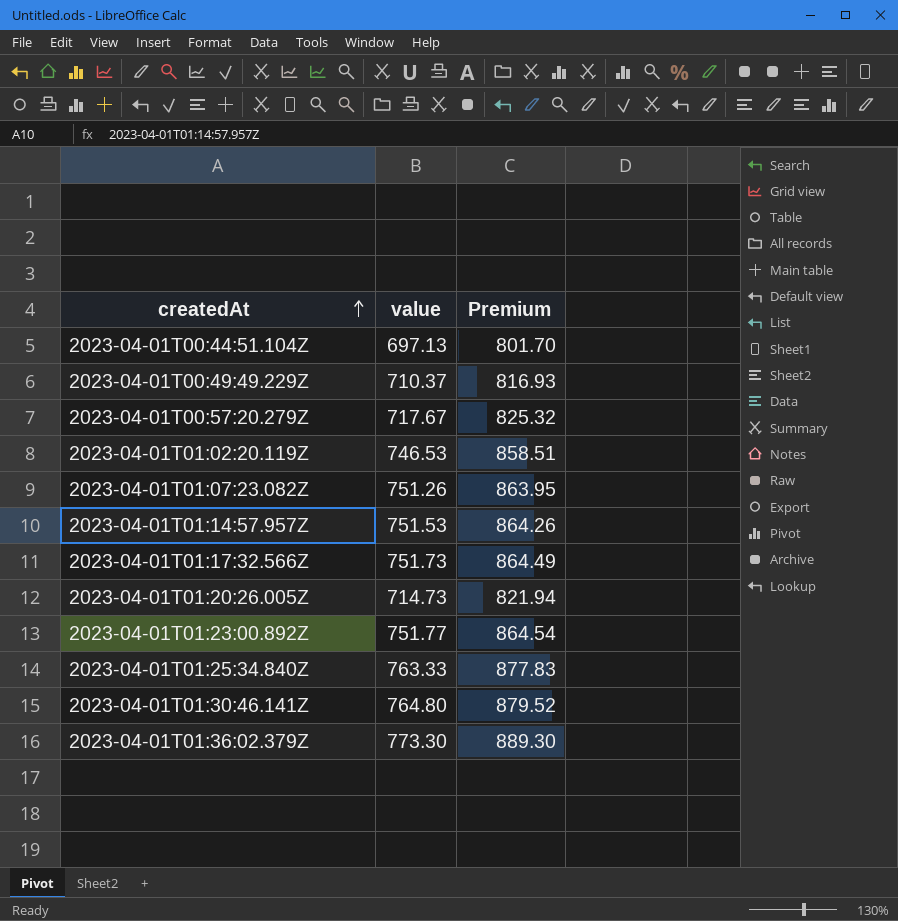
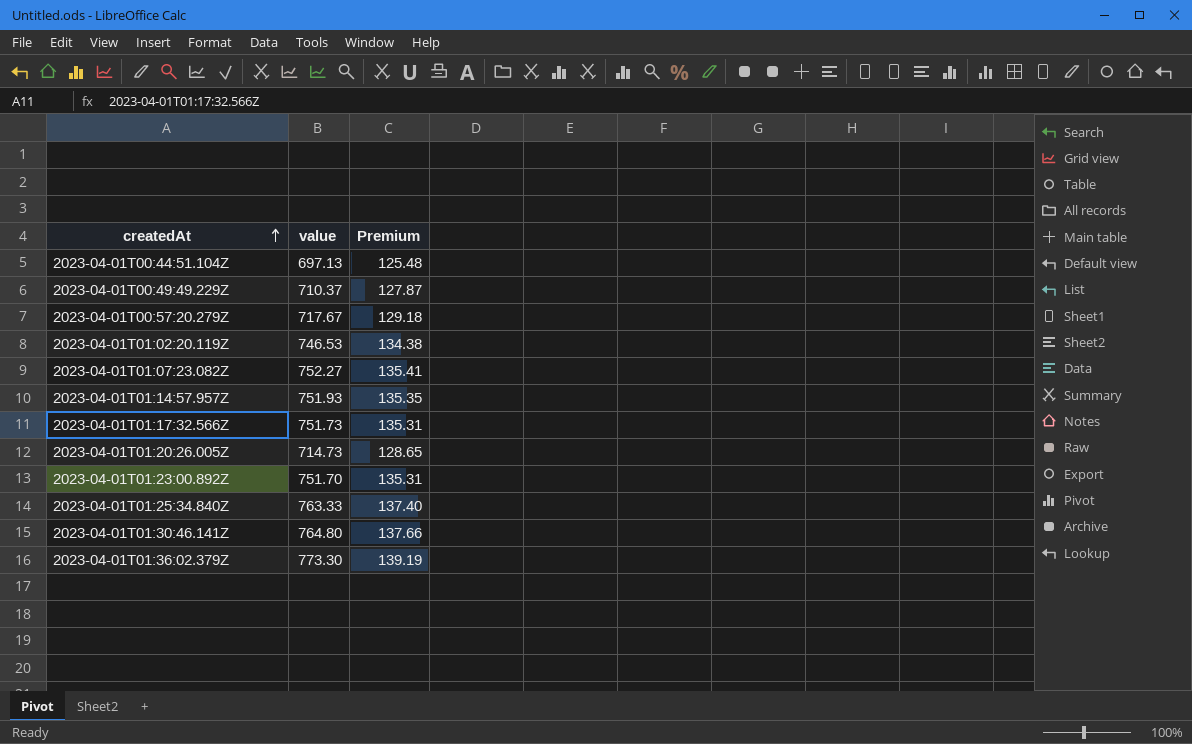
column Premium | formula: [value] * 1.15 -> [value] * 0.18
2023-04-01T01:07:23.082Z | value: 751.26 -> 752.27
2023-04-01T01:14:57.957Z | value: 751.53 -> 751.93
2023-04-01T01:23:00.892Z | value: 751.77 -> 751.70

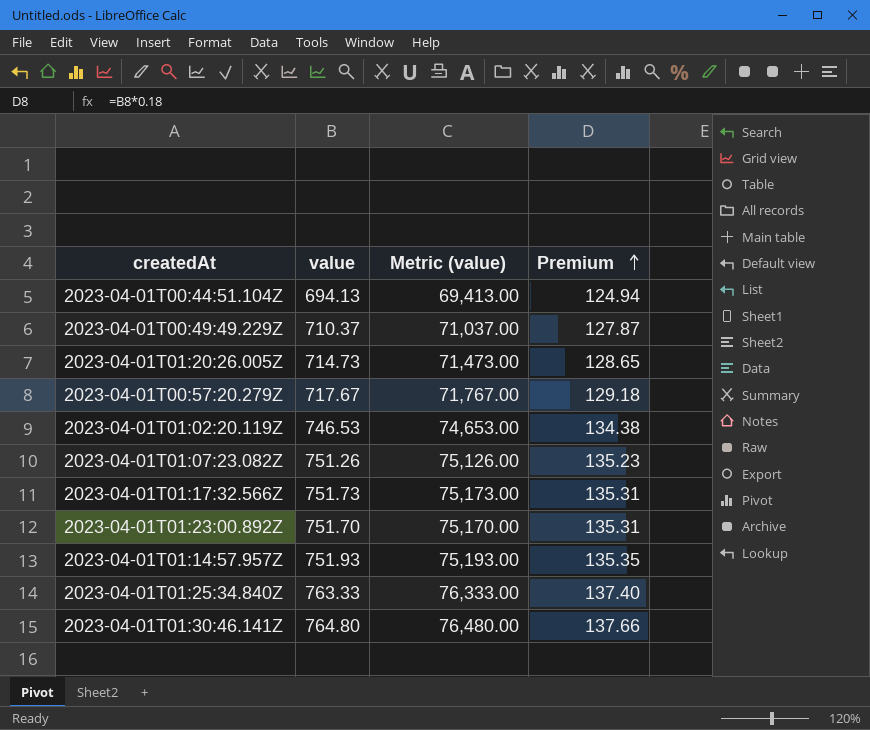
row order: createdAt ascending -> Premium ascending
column Metric (value) | formula: none -> [value] * 100
row 2023-04-01T01:36:02.379Z: 773.30 | 139.19 -> none
2023-04-01T00:44:51.104Z | value: 697.13 -> 694.13
2023-04-01T00:44:51.104Z | Premium: 125.48 -> 124.94
2023-04-01T01:07:23.082Z | value: 752.27 -> 751.26
2023-04-01T01:07:23.082Z | Premium: 135.41 -> 135.23

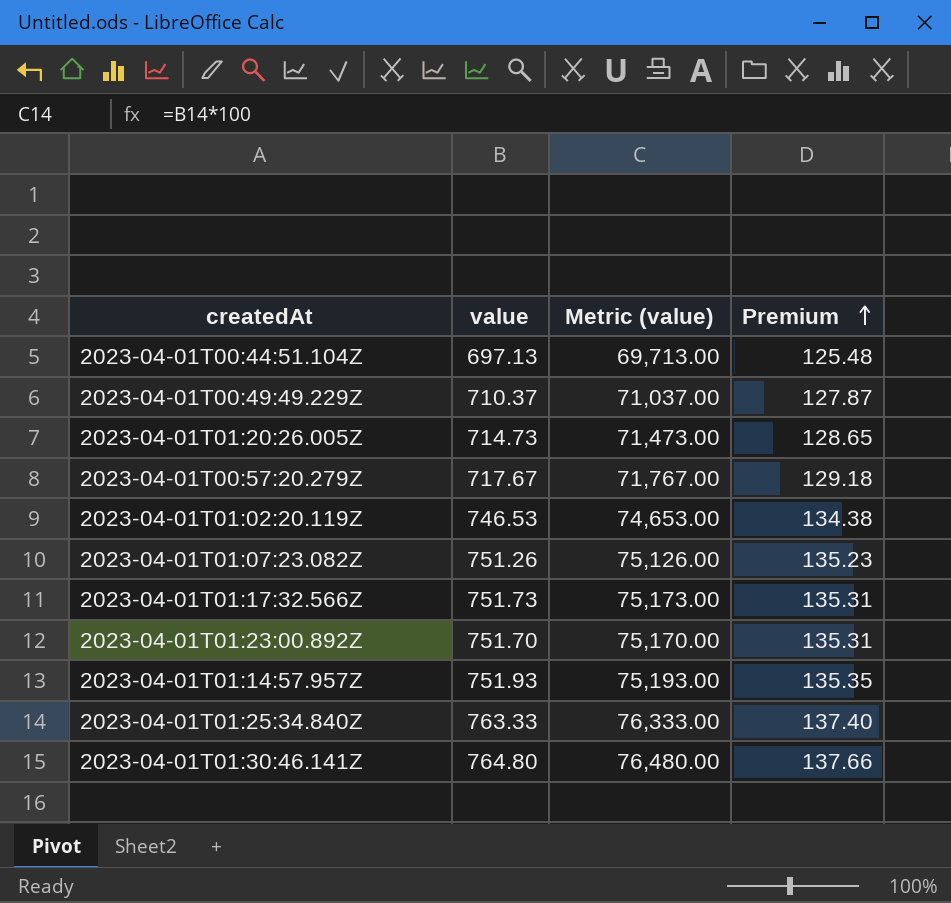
2023-04-01T00:44:51.104Z | value: 694.13 -> 697.13
2023-04-01T00:44:51.104Z | Metric (value): 69,413.00 -> 69,713.00
2023-04-01T00:44:51.104Z | Premium: 124.94 -> 125.48

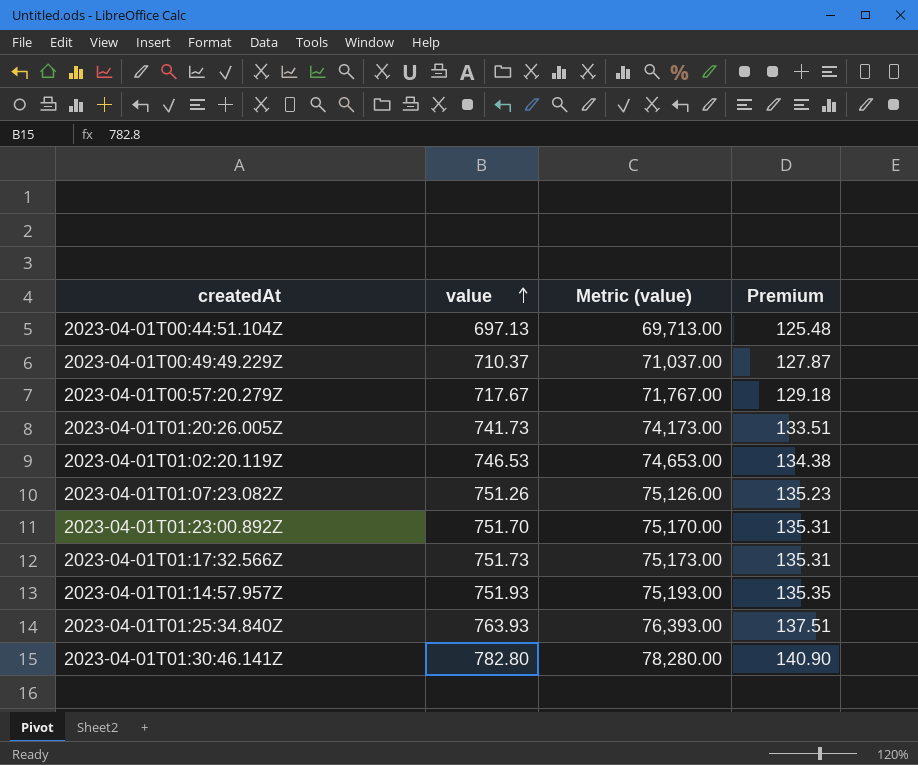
row order: Premium ascending -> value ascending
2023-04-01T01:20:26.005Z | value: 714.73 -> 741.73
2023-04-01T01:20:26.005Z | Metric (value): 71,473.00 -> 74,173.00
2023-04-01T01:20:26.005Z | Premium: 128.65 -> 133.51
2023-04-01T01:25:34.840Z | value: 763.33 -> 763.93
2023-04-01T01:25:34.840Z | Metric (value): 76,333.00 -> 76,393.00
2023-04-01T01:25:34.840Z | Premium: 137.40 -> 137.51
2023-04-01T01:30:46.141Z | value: 764.80 -> 782.80
2023-04-01T01:30:46.141Z | Metric (value): 76,480.00 -> 78,280.00
2023-04-01T01:30:46.141Z | Premium: 137.66 -> 140.90

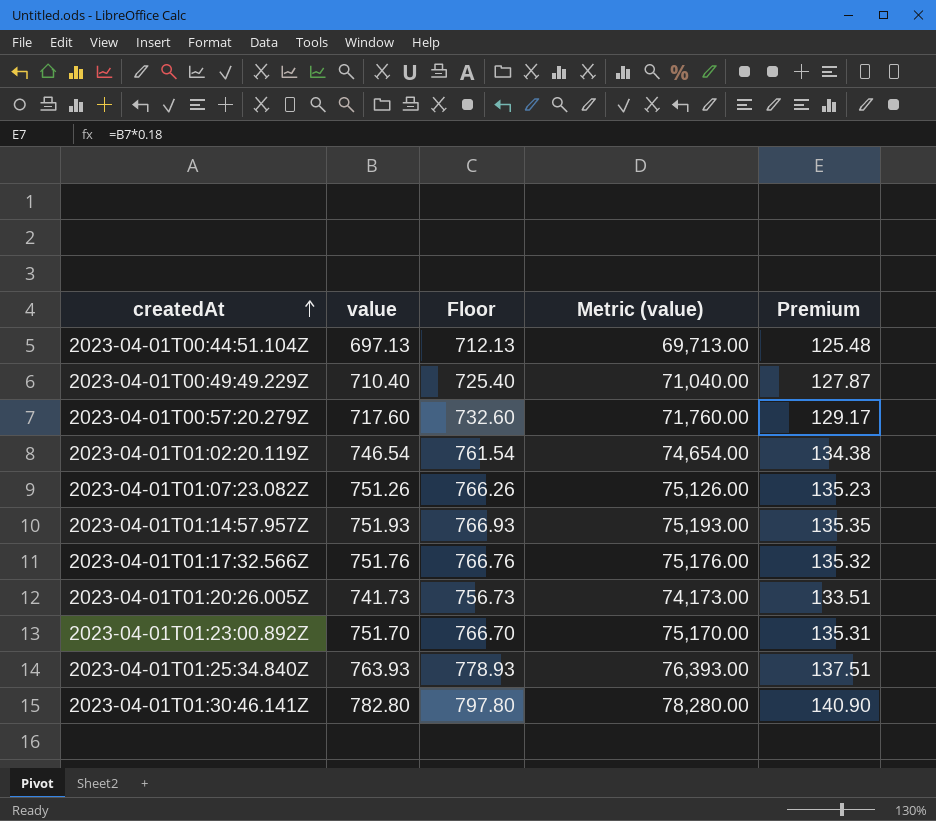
row order: value ascending -> createdAt ascending
column Floor | formula: none -> [value] + 15
2023-04-01T00:49:49.229Z | value: 710.37 -> 710.40
2023-04-01T00:49:49.229Z | Metric (value): 71,037.00 -> 71,040.00
2023-04-01T00:57:20.279Z | value: 717.67 -> 717.60
2023-04-01T00:57:20.279Z | Metric (value): 71,767.00 -> 71,760.00
2023-04-01T00:57:20.279Z | Premium: 129.18 -> 129.17
2023-04-01T01:02:20.119Z | value: 746.53 -> 746.54
2023-04-01T01:02:20.119Z | Metric (value): 74,653.00 -> 74,654.00
2023-04-01T01:17:32.566Z | value: 751.73 -> 751.76
2023-04-01T01:17:32.566Z | Metric (value): 75,173.00 -> 75,176.00
2023-04-01T01:17:32.566Z | Premium: 135.31 -> 135.32

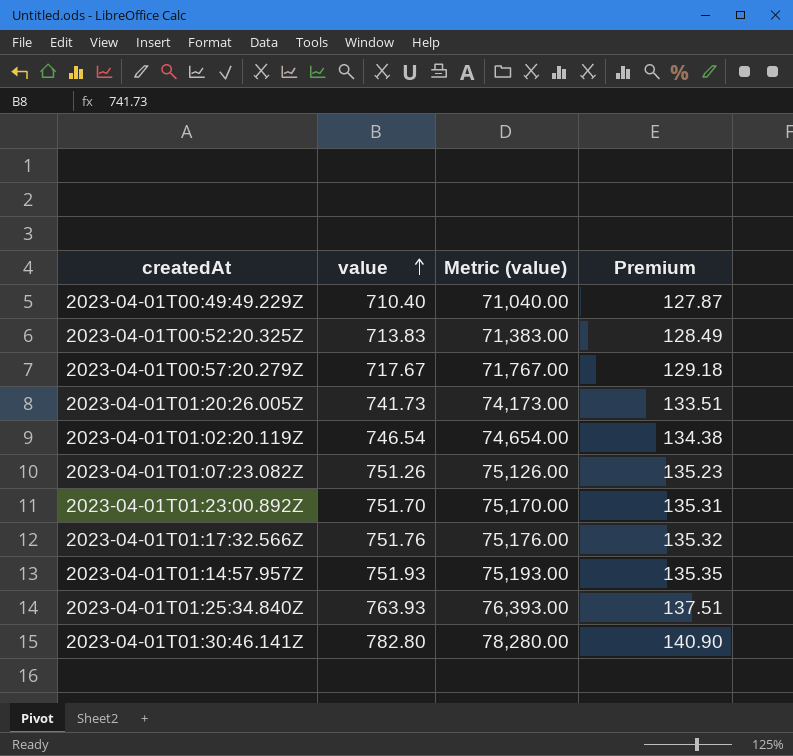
row order: createdAt ascending -> value ascending
column Floor | formula: [value] + 15 -> none
row 2023-04-01T00:44:51.104Z: 697.13 | 712.13 | 69,713.00 | 125.48 -> none
row 2023-04-01T00:52:20.325Z: none -> 713.83 | 71,383.00 | 128.49
2023-04-01T00:57:20.279Z | value: 717.60 -> 717.67
2023-04-01T00:57:20.279Z | Metric (value): 71,760.00 -> 71,767.00
2023-04-01T00:57:20.279Z | Premium: 129.17 -> 129.18

